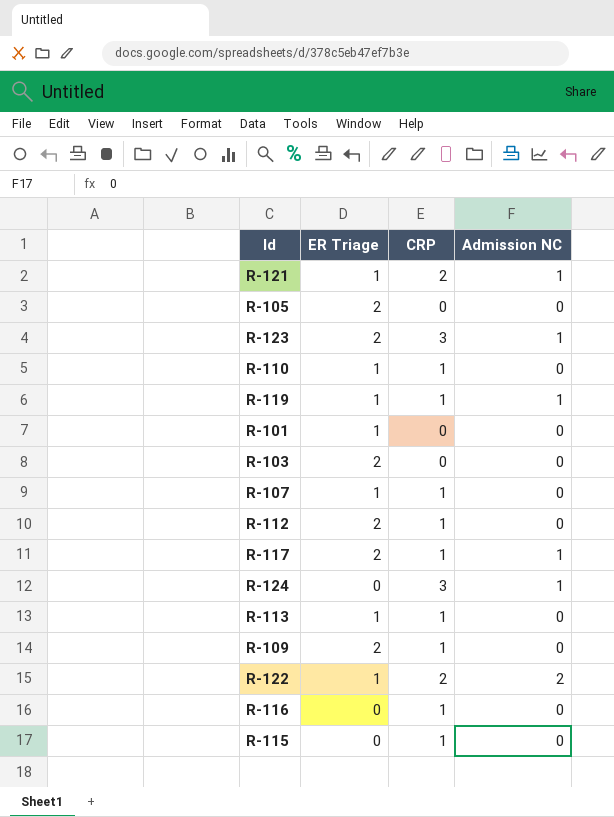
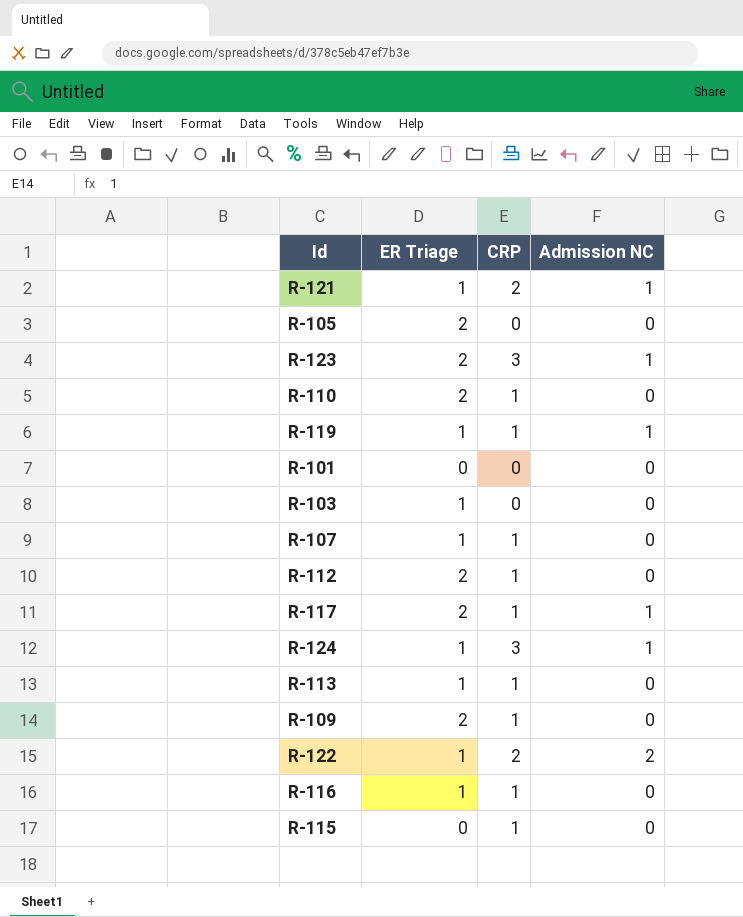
R-110 | ER Triage: 1 -> 2
R-101 | ER Triage: 1 -> 0
R-103 | ER Triage: 2 -> 1
R-124 | ER Triage: 0 -> 1
R-116 | ER Triage: 0 -> 1

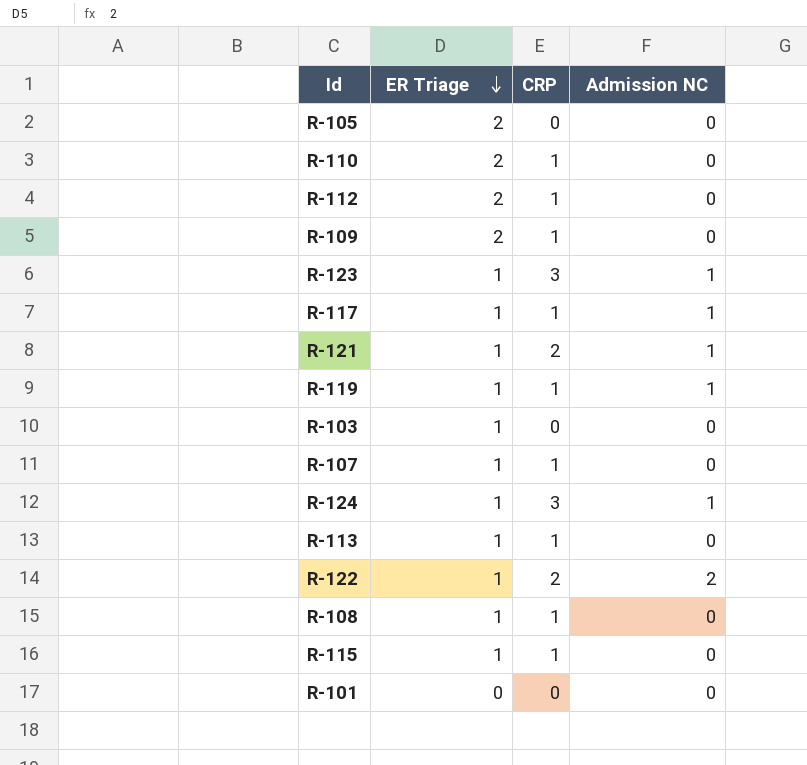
row order: none -> ER Triage descending
row R-116: 1 | 1 | 0 -> none
R-123 | ER Triage: 2 -> 1
R-117 | ER Triage: 2 -> 1
row R-108: none -> 1 | 1 | 0
R-115 | ER Triage: 0 -> 1

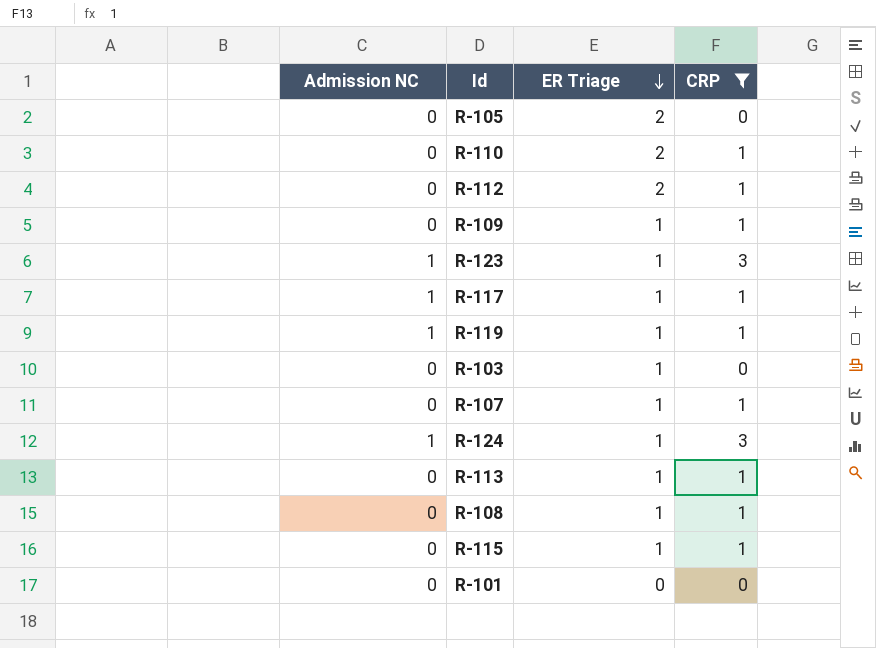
filter: none -> CRP != 2
column Admission NC | position: 4 -> 1
R-109 | ER Triage: 2 -> 1

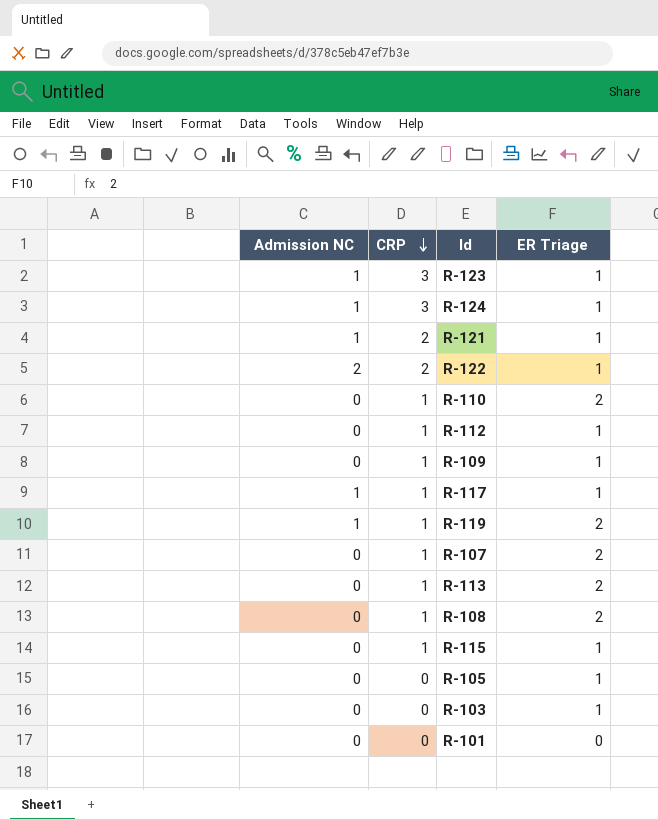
filter: CRP != 2 -> none
row order: ER Triage descending -> CRP descending
column CRP | position: 4 -> 2
R-112 | ER Triage: 2 -> 1
R-119 | ER Triage: 1 -> 2
R-107 | ER Triage: 1 -> 2
R-113 | ER Triage: 1 -> 2
R-108 | ER Triage: 1 -> 2
R-105 | ER Triage: 2 -> 1

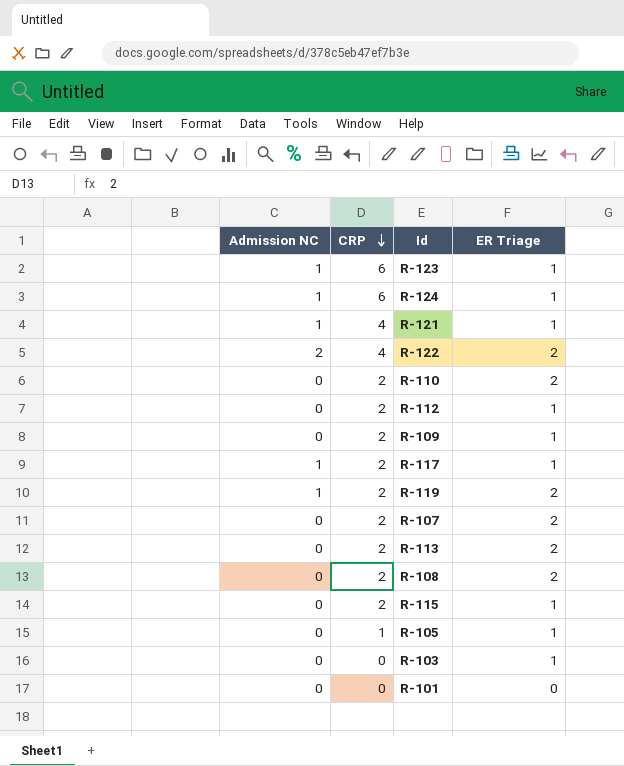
R-123 | CRP: 3 -> 6
R-124 | CRP: 3 -> 6
R-121 | CRP: 2 -> 4
R-122 | CRP: 2 -> 4
R-122 | ER Triage: 1 -> 2
R-110 | CRP: 1 -> 2
R-112 | CRP: 1 -> 2
R-109 | CRP: 1 -> 2
R-117 | CRP: 1 -> 2
R-119 | CRP: 1 -> 2
R-107 | CRP: 1 -> 2
R-113 | CRP: 1 -> 2
R-108 | CRP: 1 -> 2
R-115 | CRP: 1 -> 2
R-105 | CRP: 0 -> 1

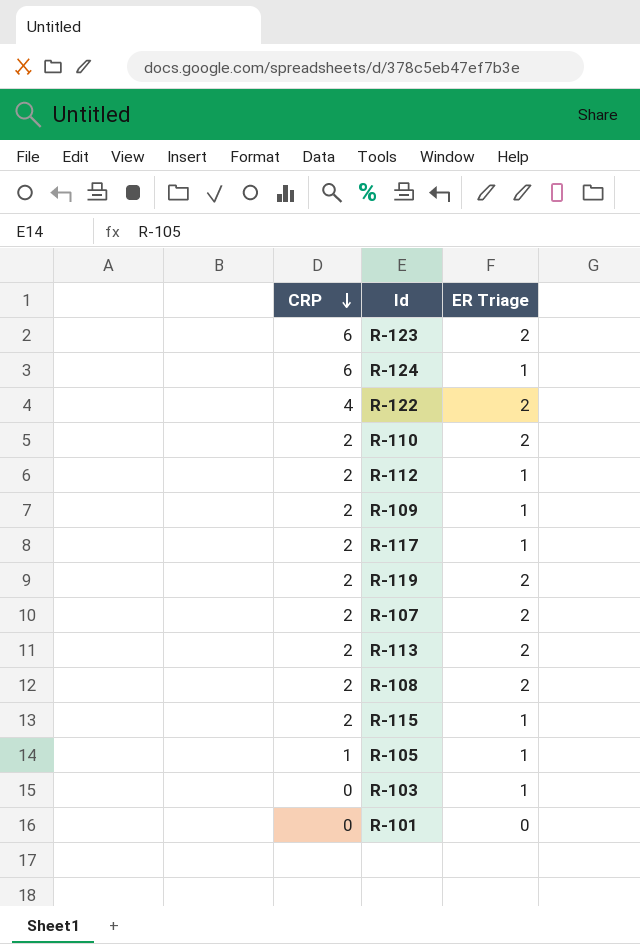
column Admission NC | position: 1 -> none
row R-121: 1 | 4 | 1 -> none
R-123 | ER Triage: 1 -> 2

